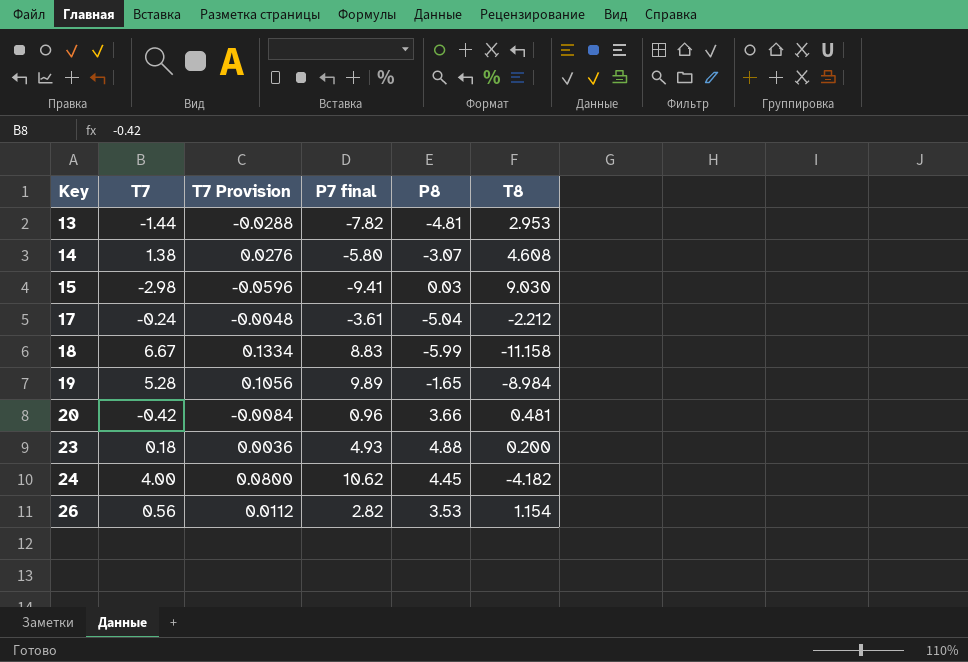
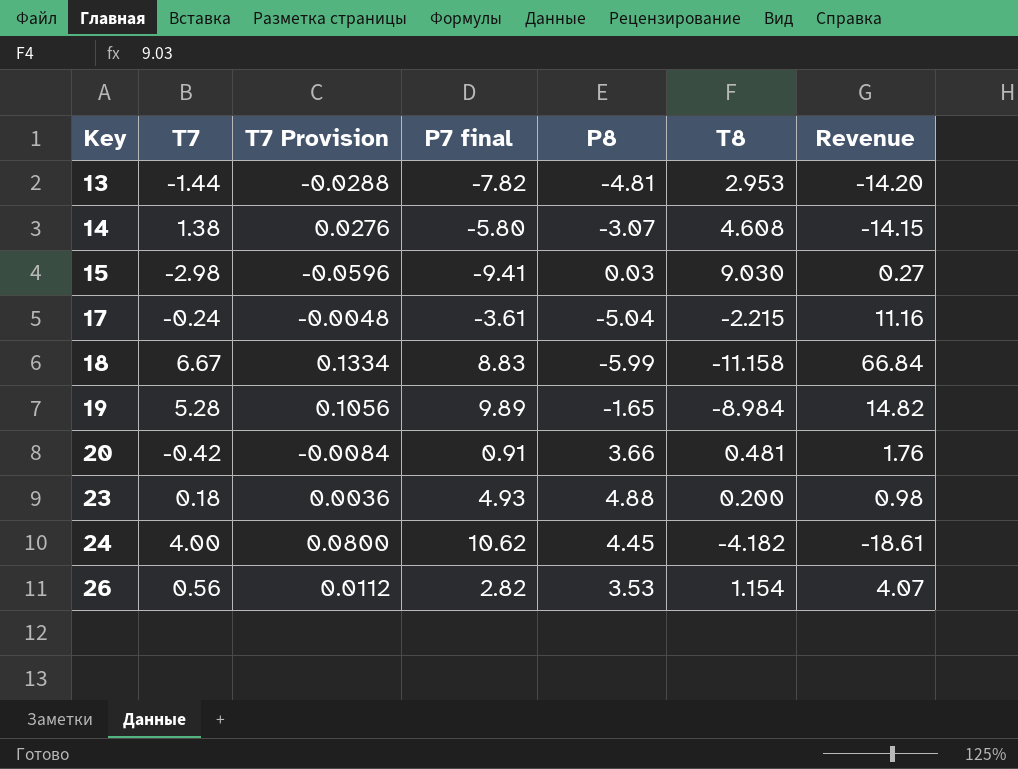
column Revenue | formula: none -> [P8] * [T8]
17 | T8: -2.212 -> -2.215
20 | P7 final: 0.96 -> 0.91

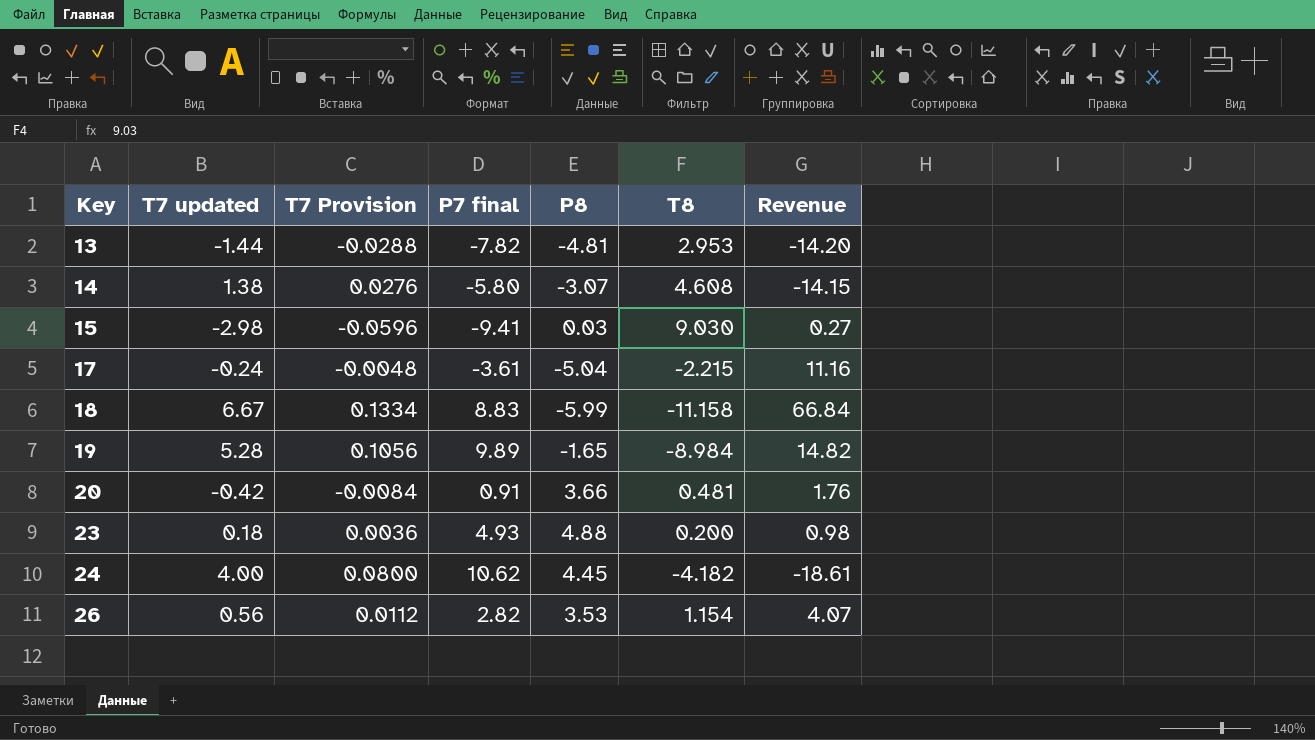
column name: T7 -> T7 updated

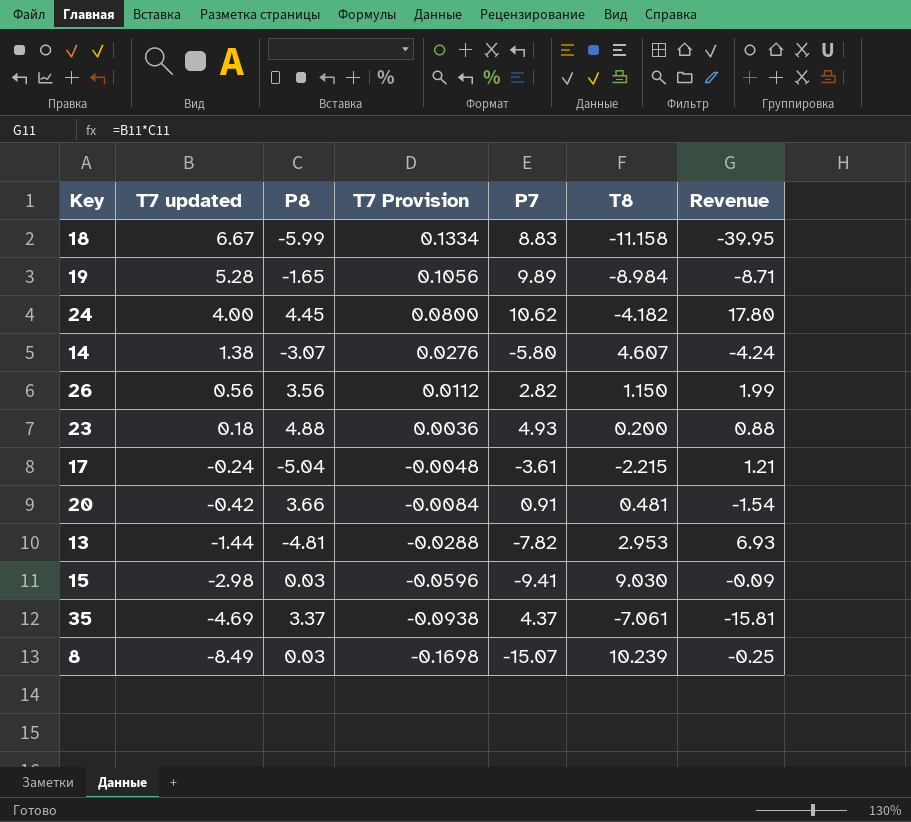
row order: Key ascending -> T7 updated descending
column P8 | position: 5 -> 3
column name: P7 final -> P7
column Revenue | formula: [P8] * [T8] -> [T7 updated] * [P8]
14 | T8: 4.608 -> 4.607
26 | P8: 3.53 -> 3.56
26 | T8: 1.154 -> 1.150
row 35: none -> -4.69 | 3.37 | -0.0938 | 4.37 | -7.061 | -15.81
row 8: none -> -8.49 | 0.03 | -0.1698 | -15.07 | 10.239 | -0.25

